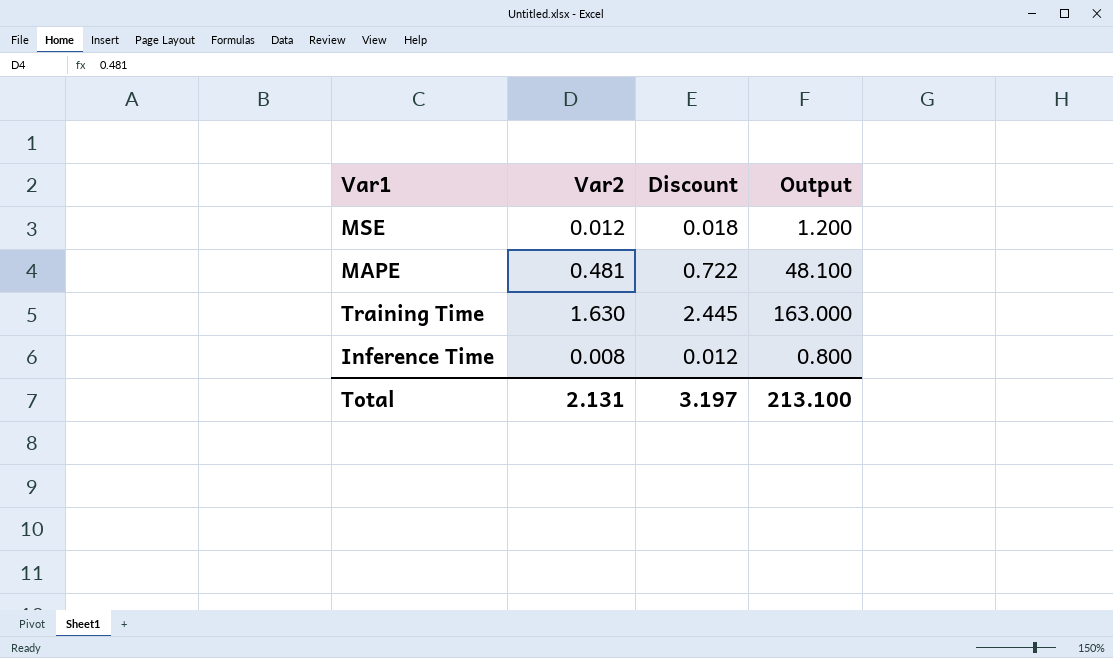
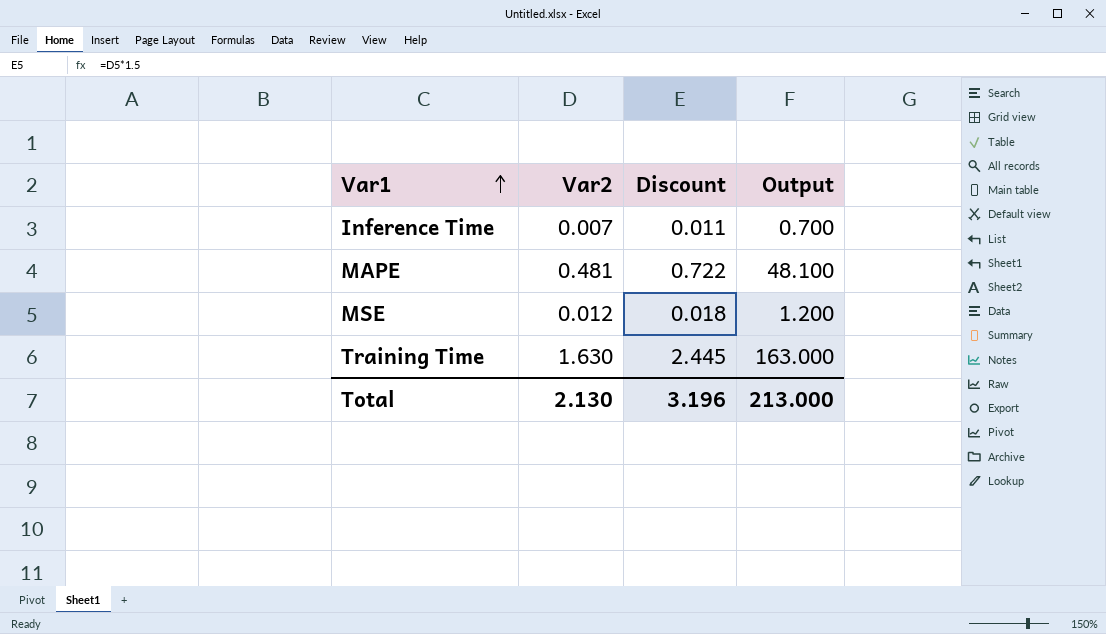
row order: none -> Var1 ascending
Inference Time | Var2: 0.008 -> 0.007
Inference Time | Discount: 0.012 -> 0.011
Inference Time | Output: 0.800 -> 0.700
Total | Var2: 2.131 -> 2.130
Total | Discount: 3.197 -> 3.196
Total | Output: 213.100 -> 213.000

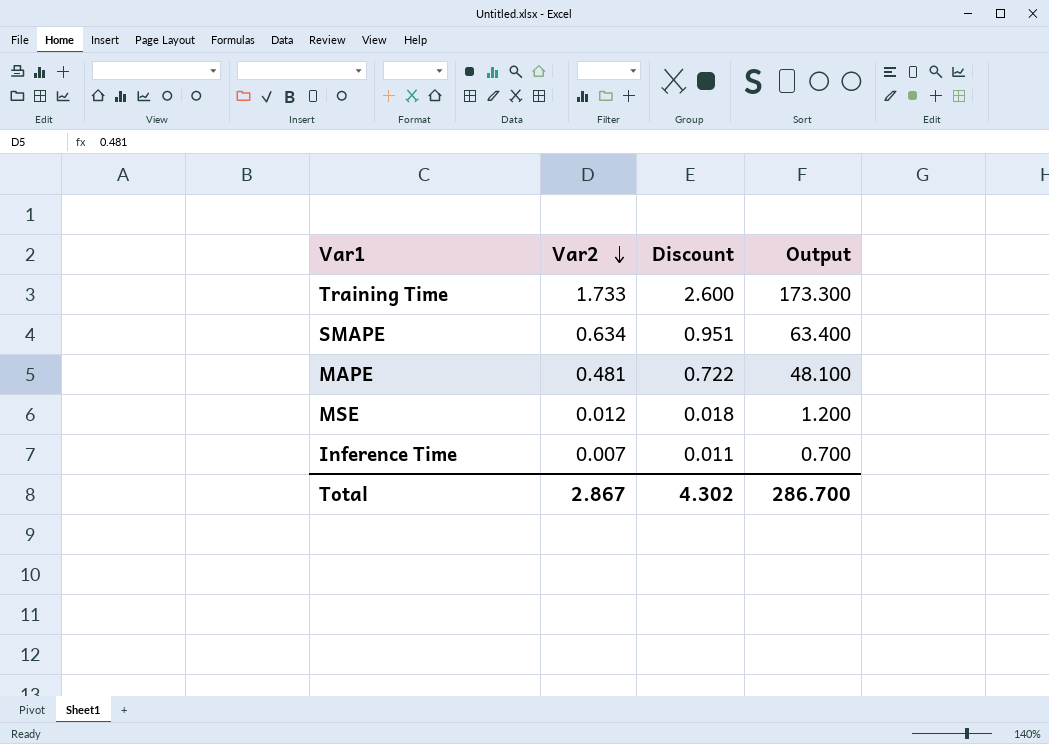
row order: Var1 ascending -> Var2 descending
Training Time | Var2: 1.630 -> 1.733
Training Time | Discount: 2.445 -> 2.600
Training Time | Output: 163.000 -> 173.300
row SMAPE: none -> 0.634 | 0.951 | 63.400
Total | Var2: 2.130 -> 2.867
Total | Discount: 3.196 -> 4.302
Total | Output: 213.000 -> 286.700

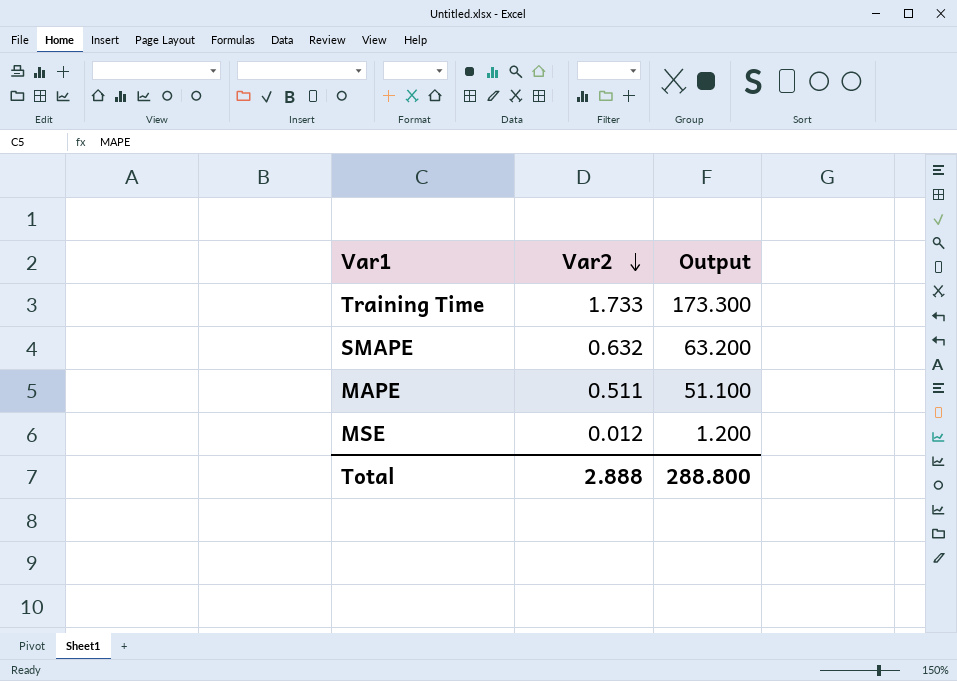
column Discount | formula: [Var2] * 1.5 -> none
row Inference Time: 0.007 | 0.011 | 0.700 -> none
SMAPE | Var2: 0.634 -> 0.632
SMAPE | Output: 63.400 -> 63.200
MAPE | Var2: 0.481 -> 0.511
MAPE | Output: 48.100 -> 51.100
Total | Var2: 2.867 -> 2.888
Total | Output: 286.700 -> 288.800

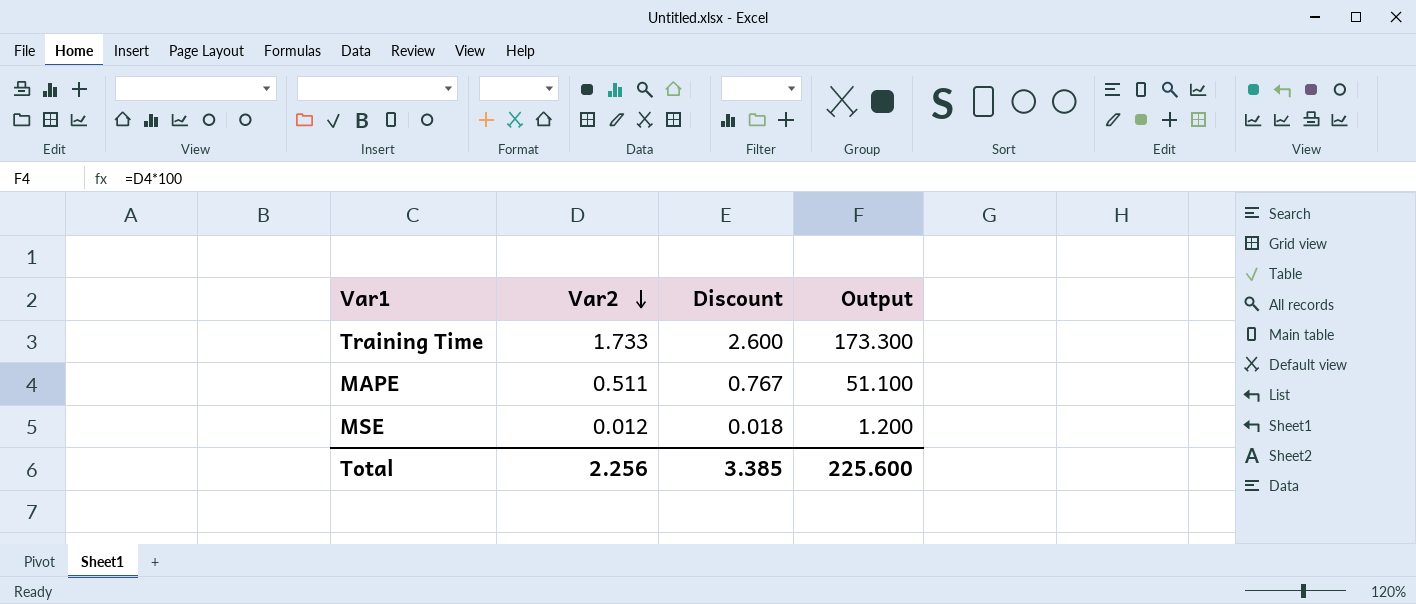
column Discount | formula: none -> [Var2] * 1.5
row SMAPE: 0.632 | 63.200 -> none
Total | Var2: 2.888 -> 2.256
Total | Output: 288.800 -> 225.600

